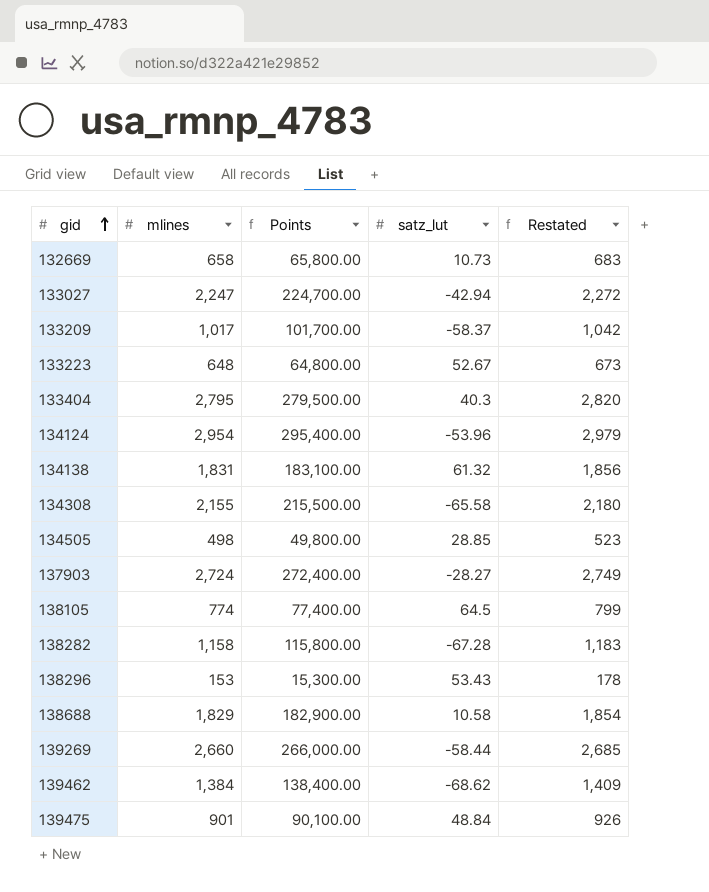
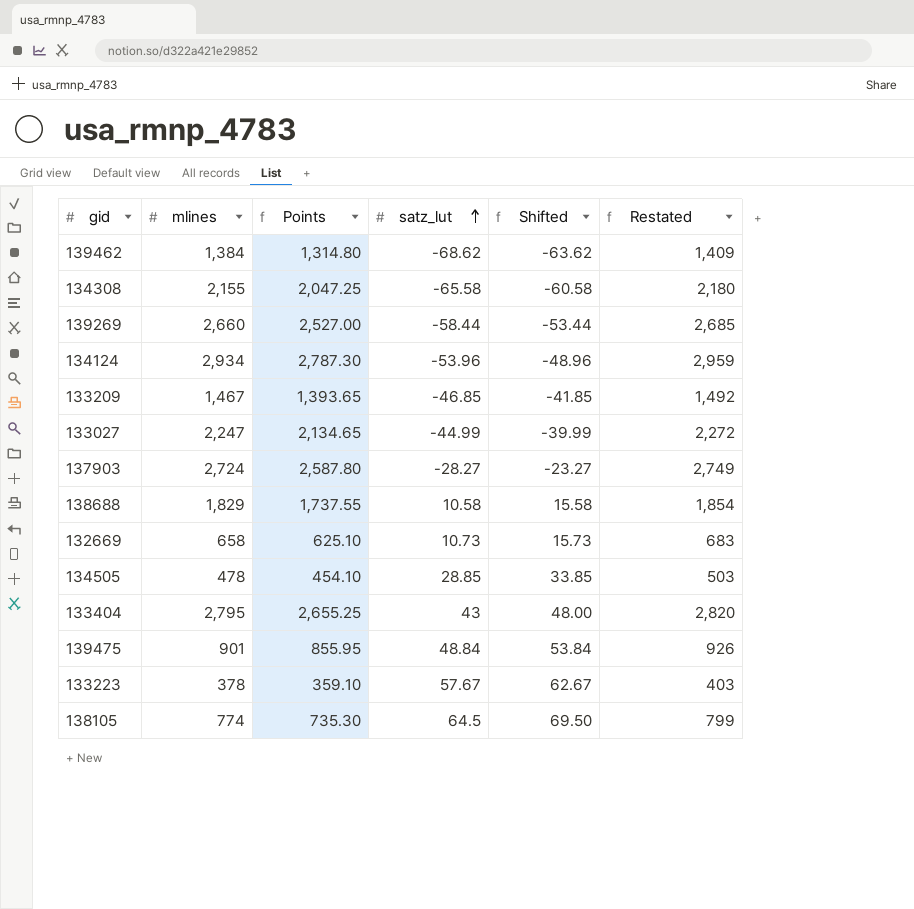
row order: gid ascending -> satz_lut ascending
column Points | formula: [mlines] * 100 -> [mlines] * 0.95
column Shifted | formula: none -> [satz_lut] + 5
row 134138: 1,831 | 183,100.00 | 61.32 | 1,856 -> none
row 138282: 1,158 | 115,800.00 | -67.28 | 1,183 -> none
row 138296: 153 | 15,300.00 | 53.43 | 178 -> none
134124 | mlines: 2,954 -> 2,934
134124 | Restated: 2,979 -> 2,959
133209 | mlines: 1,017 -> 1,467
133209 | satz_lut: -58.37 -> -46.85
133209 | Restated: 1,042 -> 1,492
133027 | satz_lut: -42.94 -> -44.99
134505 | mlines: 498 -> 478
134505 | Restated: 523 -> 503
133404 | satz_lut: 40.3 -> 43
133223 | mlines: 648 -> 378
133223 | satz_lut: 52.67 -> 57.67
133223 | Restated: 673 -> 403

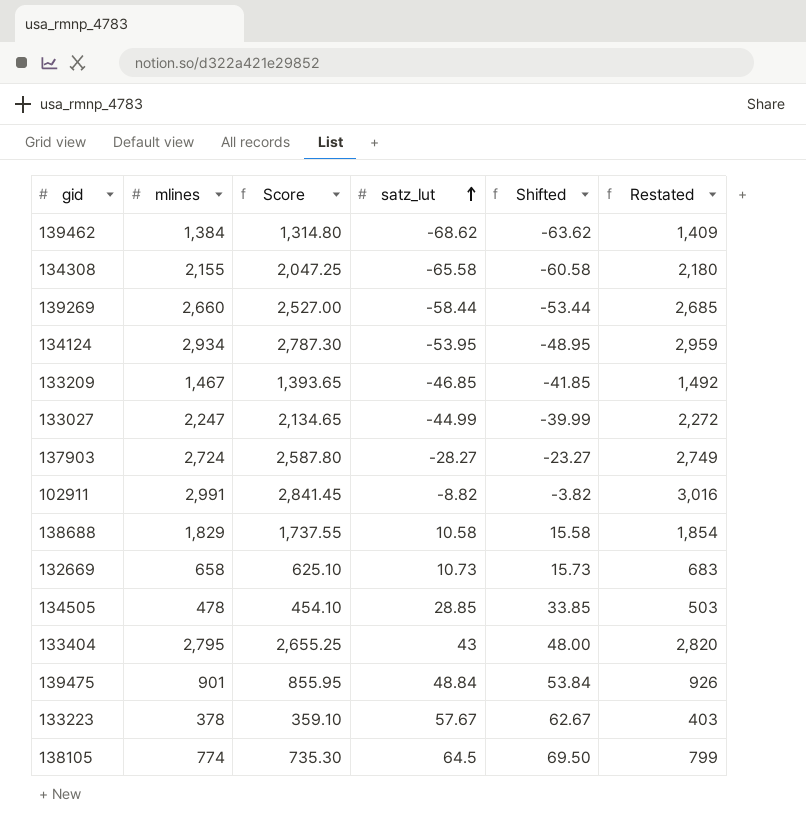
column name: Points -> Score
134124 | satz_lut: -53.96 -> -53.95
134124 | Shifted: -48.96 -> -48.95
row 102911: none -> 2,991 | 2,841.45 | -8.82 | -3.82 | 3,016

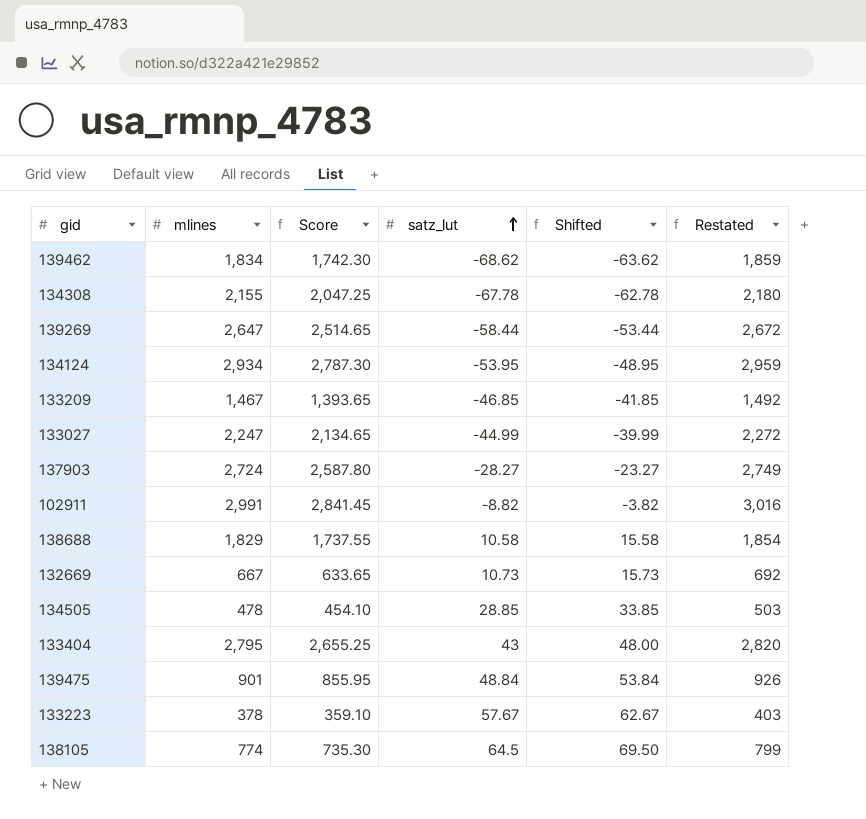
139462 | mlines: 1,384 -> 1,834
139462 | Score: 1,314.80 -> 1,742.30
139462 | Restated: 1,409 -> 1,859
134308 | satz_lut: -65.58 -> -67.78
134308 | Shifted: -60.58 -> -62.78
139269 | mlines: 2,660 -> 2,647
139269 | Score: 2,527.00 -> 2,514.65
139269 | Restated: 2,685 -> 2,672
132669 | mlines: 658 -> 667
132669 | Score: 625.10 -> 633.65
132669 | Restated: 683 -> 692

